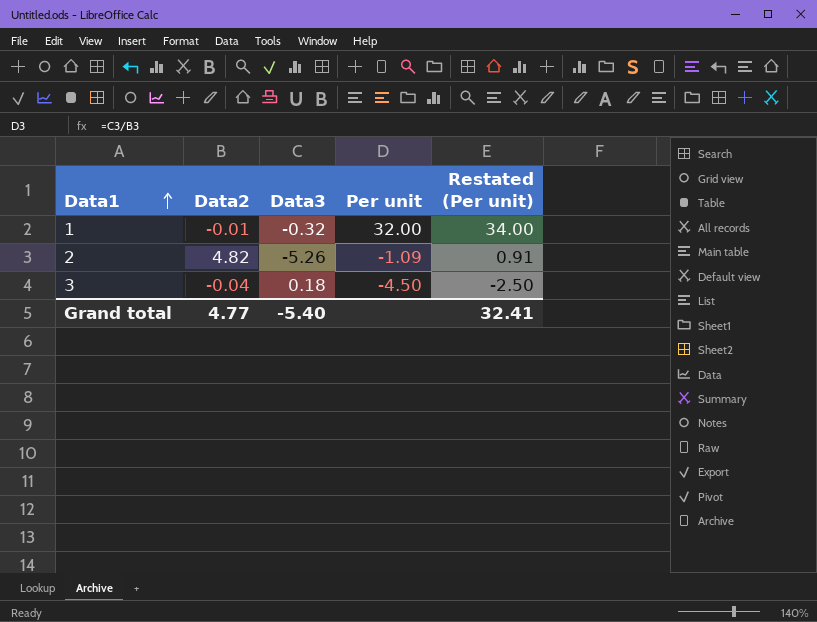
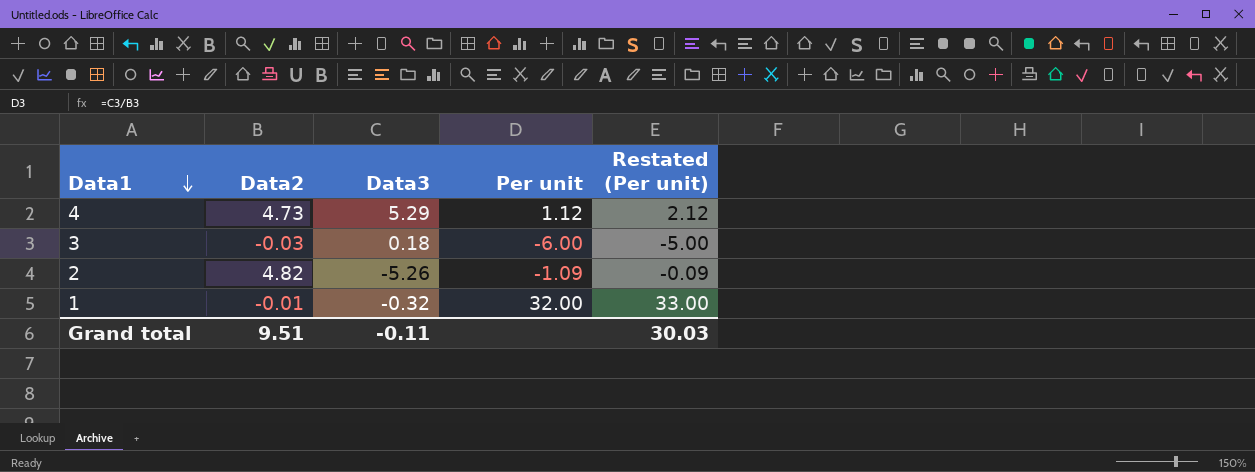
row order: Data1 ascending -> Data1 descending
column Restated (Per unit) | formula: [Per unit] + 2 -> [Per unit] + 1
row 4: none -> 4.73 | 5.29 | 1.12 | 2.12
3 | Data2: -0.04 -> -0.03
3 | Per unit: -4.50 -> -6.00
Grand total | Data2: 4.77 -> 9.51
Grand total | Data3: -5.40 -> -0.11
Grand total | Restated (Per unit): 32.41 -> 30.03

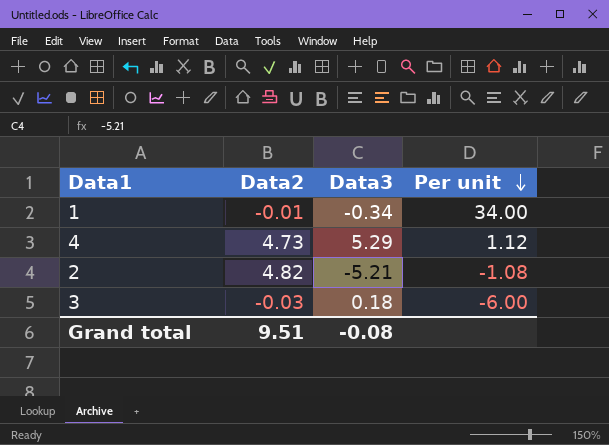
row order: Data1 descending -> Per unit descending
column Restated (Per unit) | formula: [Per unit] + 1 -> none
1 | Data3: -0.32 -> -0.34
1 | Per unit: 32.00 -> 34.00
2 | Data3: -5.26 -> -5.21
2 | Per unit: -1.09 -> -1.08
Grand total | Data3: -0.11 -> -0.08

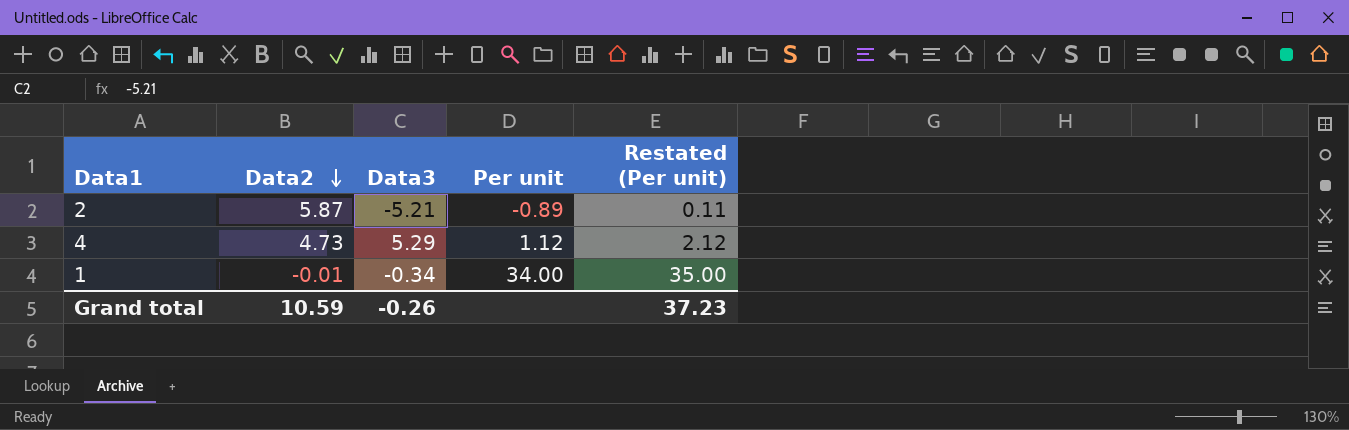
row order: Per unit descending -> Data2 descending
column Restated (Per unit) | formula: none -> [Per unit] + 1
row 3: -0.03 | 0.18 | -6.00 -> none
2 | Data2: 4.82 -> 5.87
2 | Per unit: -1.08 -> -0.89
Grand total | Data2: 9.51 -> 10.59
Grand total | Data3: -0.08 -> -0.26

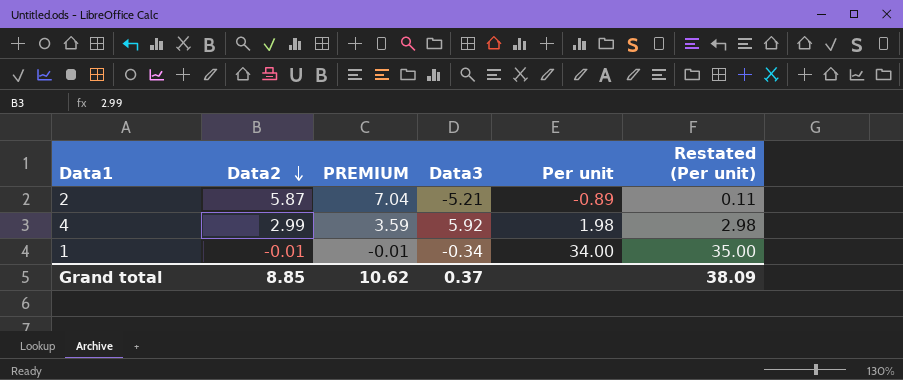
column PREMIUM | formula: none -> [Data2] * 1.2
4 | Data2: 4.73 -> 2.99
4 | Data3: 5.29 -> 5.92
4 | Per unit: 1.12 -> 1.98
4 | Restated (Per unit): 2.12 -> 2.98
Grand total | Data2: 10.59 -> 8.85
Grand total | Data3: -0.26 -> 0.37
Grand total | Restated (Per unit): 37.23 -> 38.09

